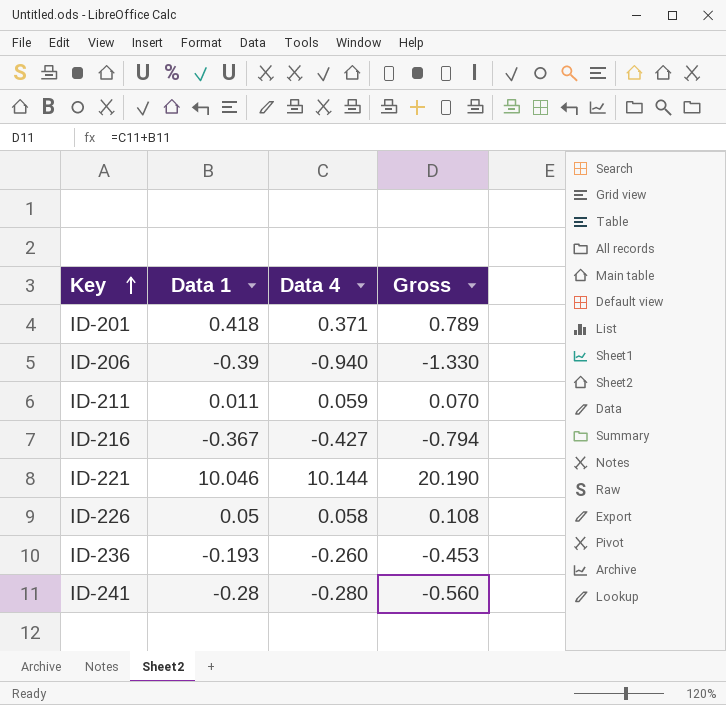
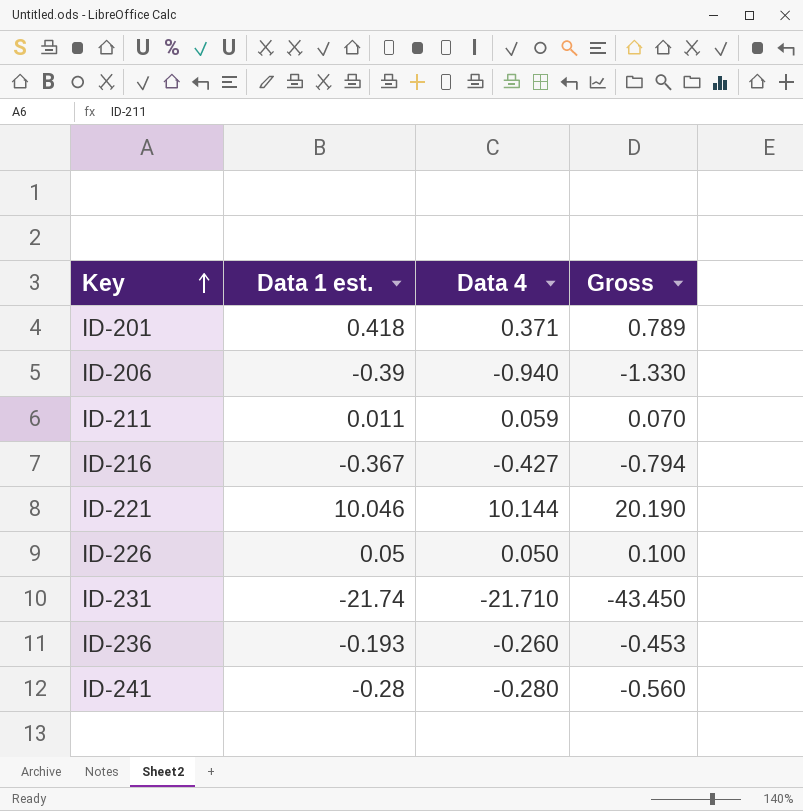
column name: Data 1 -> Data 1 est.
ID-226 | Data 4: 0.058 -> 0.050
ID-226 | Gross: 0.108 -> 0.100
row ID-231: none -> -21.74 | -21.710 | -43.450

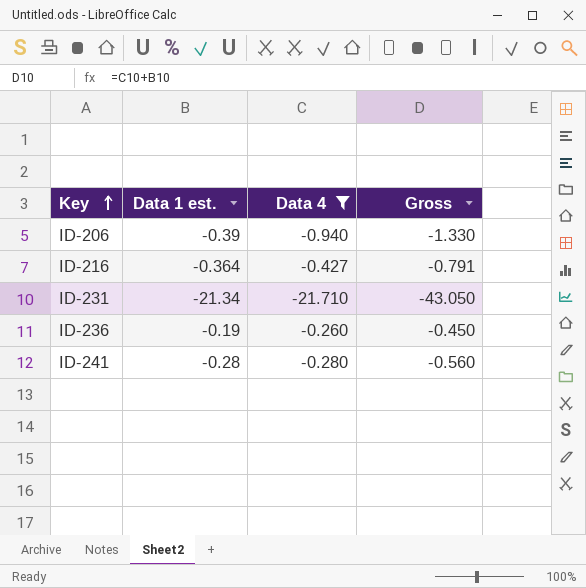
filter: none -> Data 4 <= -0.260
ID-216 | Data 1 est.: -0.367 -> -0.364
ID-216 | Gross: -0.794 -> -0.791
ID-231 | Data 1 est.: -21.74 -> -21.34
ID-231 | Gross: -43.450 -> -43.050
ID-236 | Data 1 est.: -0.193 -> -0.19
ID-236 | Gross: -0.453 -> -0.450

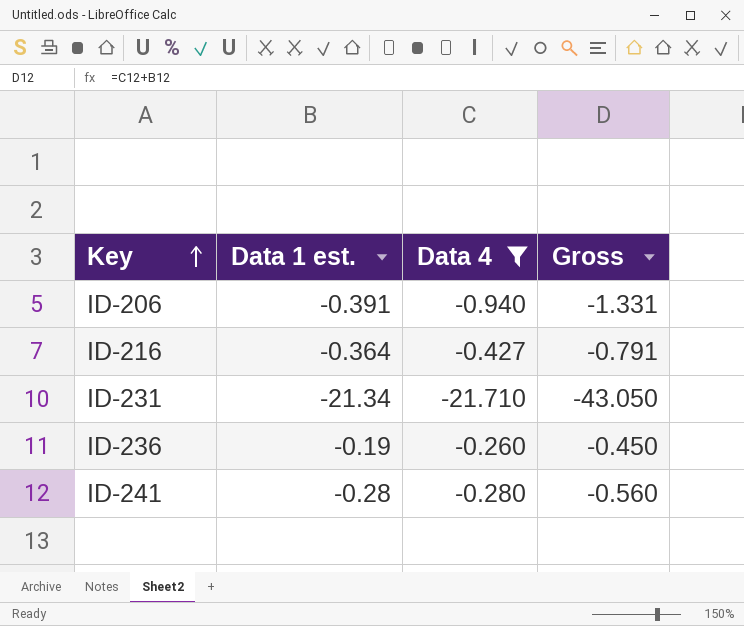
ID-206 | Data 1 est.: -0.39 -> -0.391
ID-206 | Gross: -1.330 -> -1.331

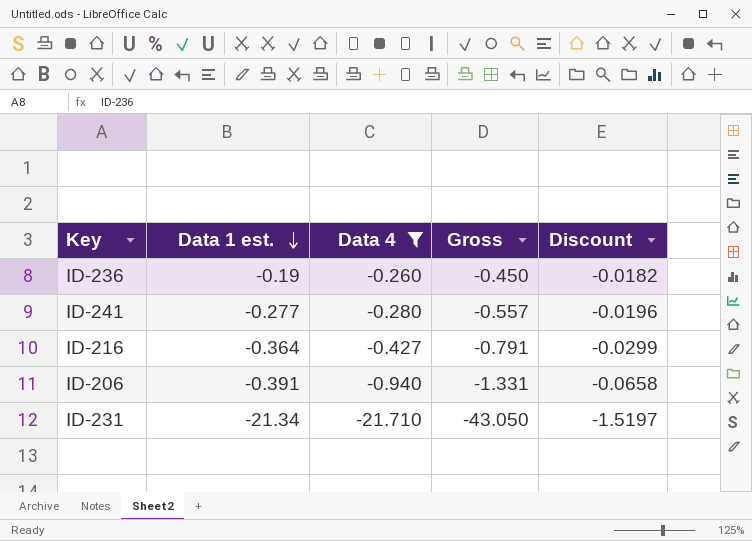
row order: Key ascending -> Data 1 est. descending
column Discount | formula: none -> [Data 4] * 0.07
ID-241 | Data 1 est.: -0.28 -> -0.277
ID-241 | Gross: -0.560 -> -0.557

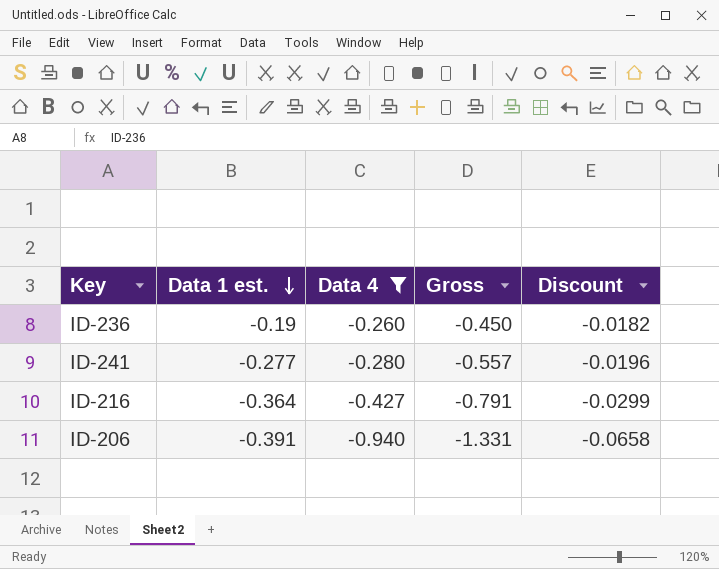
row ID-231: -21.34 | -21.710 | -43.050 | -1.5197 -> none

